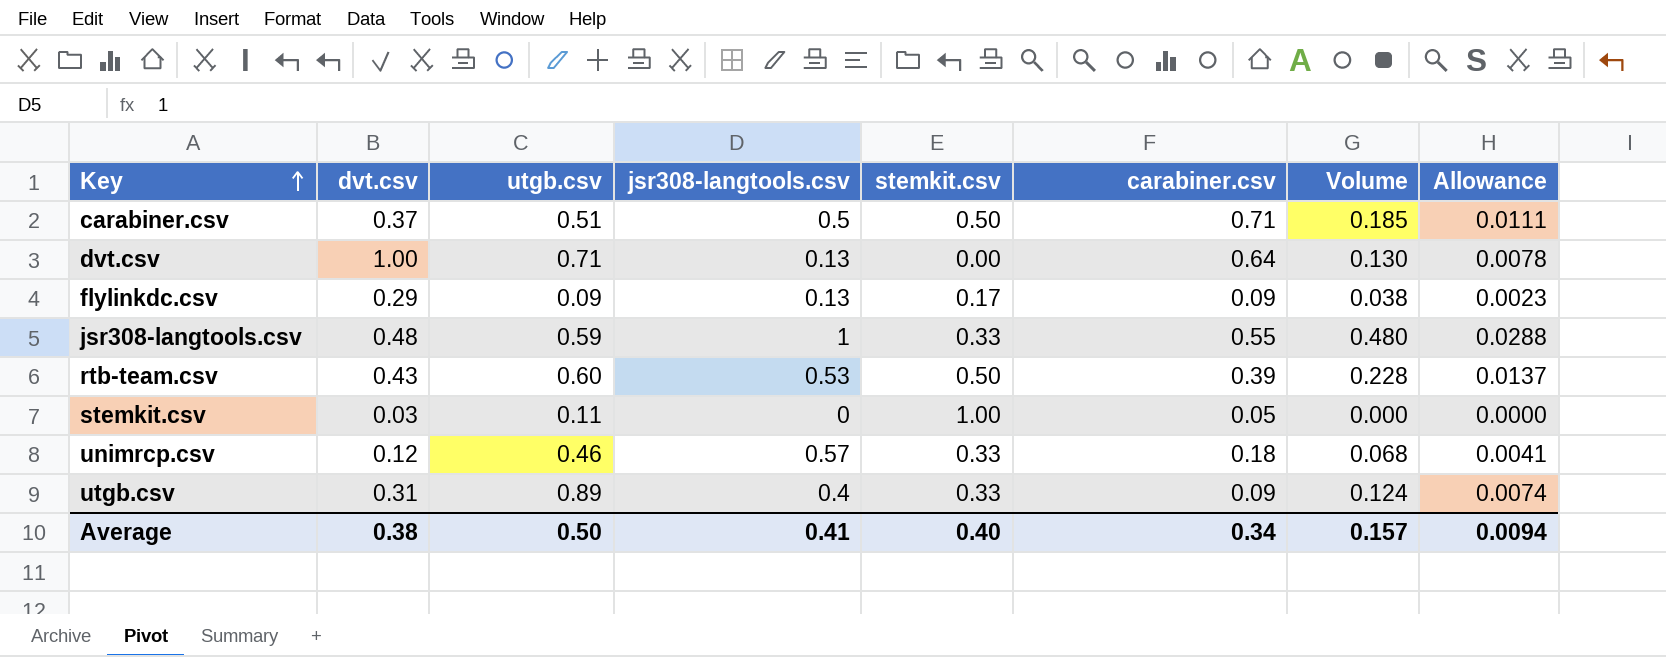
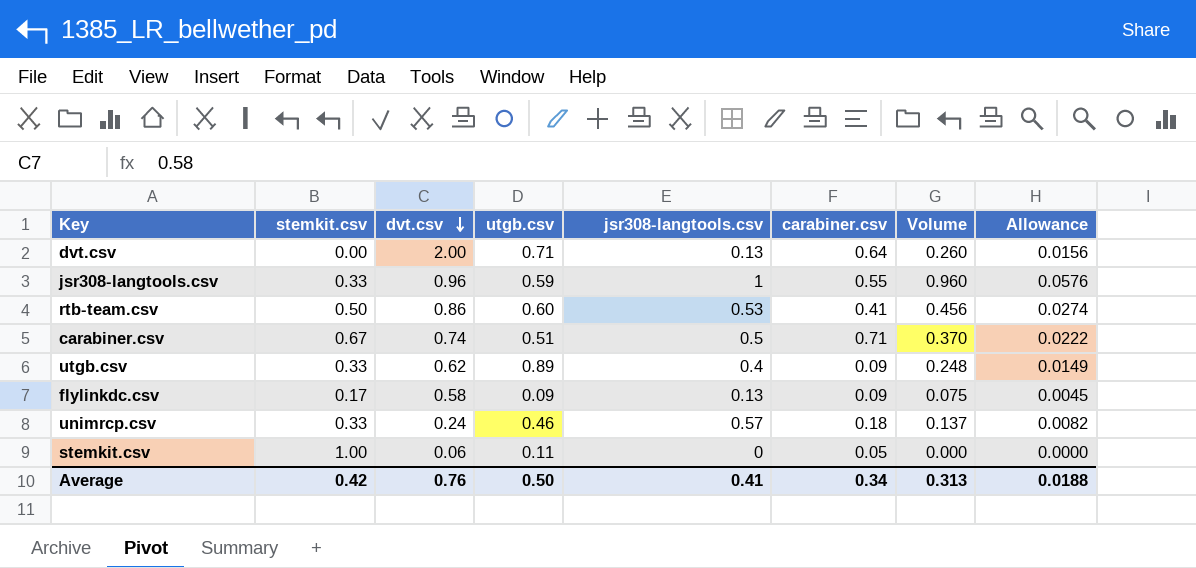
row order: Key ascending -> dvt.csv descending
column stemkit.csv | position: 5 -> 2
dvt.csv | dvt.csv: 1.00 -> 2.00
dvt.csv | Volume: 0.130 -> 0.260
dvt.csv | Allowance: 0.0078 -> 0.0156
jsr308-langtools.csv | dvt.csv: 0.48 -> 0.96
jsr308-langtools.csv | Volume: 0.480 -> 0.960
jsr308-langtools.csv | Allowance: 0.0288 -> 0.0576
rtb-team.csv | dvt.csv: 0.43 -> 0.86
rtb-team.csv | carabiner.csv: 0.39 -> 0.41
rtb-team.csv | Volume: 0.228 -> 0.456
rtb-team.csv | Allowance: 0.0137 -> 0.0274
carabiner.csv | stemkit.csv: 0.50 -> 0.67
carabiner.csv | dvt.csv: 0.37 -> 0.74
carabiner.csv | Volume: 0.185 -> 0.370
carabiner.csv | Allowance: 0.0111 -> 0.0222
utgb.csv | dvt.csv: 0.31 -> 0.62
utgb.csv | Volume: 0.124 -> 0.248
utgb.csv | Allowance: 0.0074 -> 0.0149
flylinkdc.csv | dvt.csv: 0.29 -> 0.58
flylinkdc.csv | Volume: 0.038 -> 0.075
flylinkdc.csv | Allowance: 0.0023 -> 0.0045
unimrcp.csv | dvt.csv: 0.12 -> 0.24
unimrcp.csv | Volume: 0.068 -> 0.137
unimrcp.csv | Allowance: 0.0041 -> 0.0082
stemkit.csv | dvt.csv: 0.03 -> 0.06
Average | stemkit.csv: 0.40 -> 0.42
Average | dvt.csv: 0.38 -> 0.76
Average | Volume: 0.157 -> 0.313
Average | Allowance: 0.0094 -> 0.0188

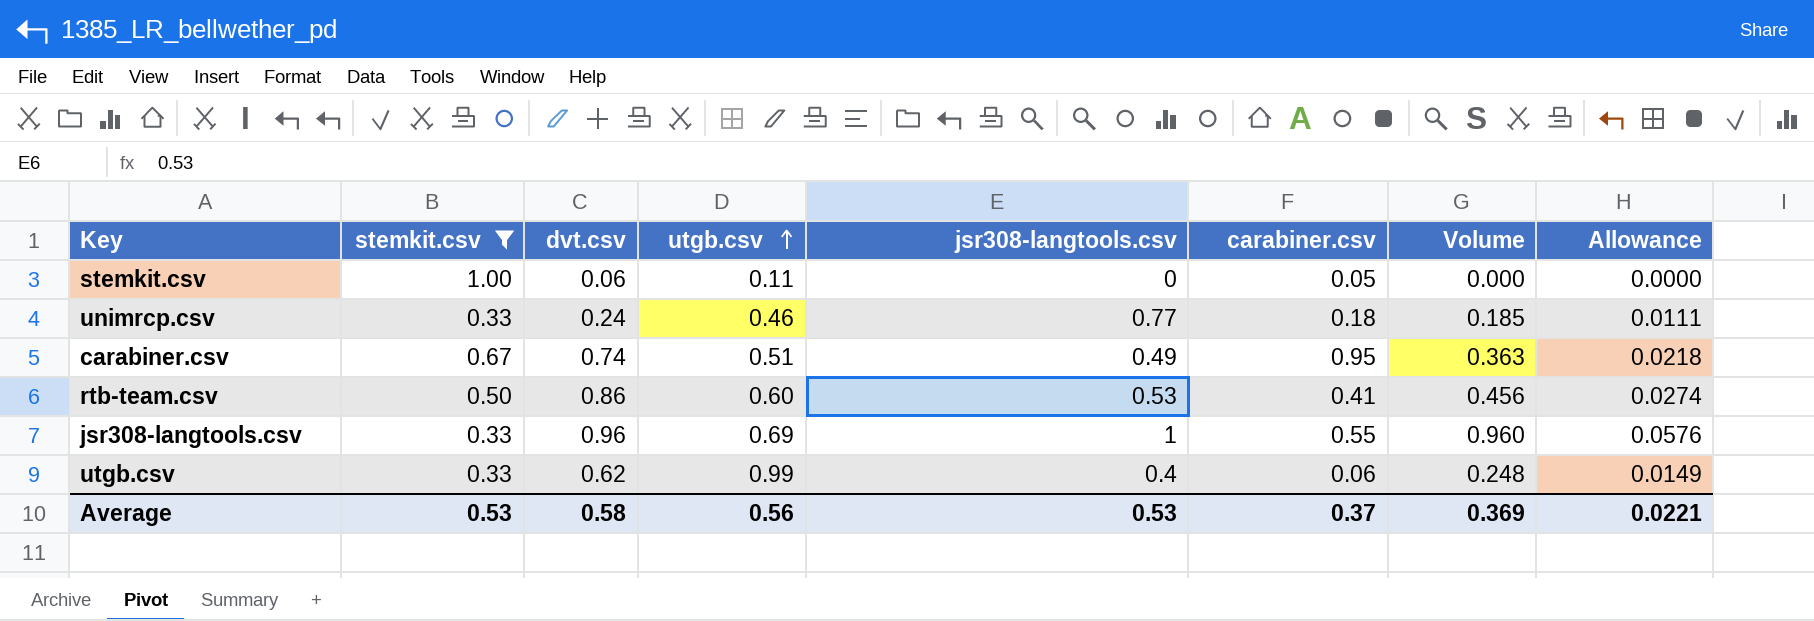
filter: none -> stemkit.csv >= 0.33
row order: dvt.csv descending -> utgb.csv ascending
unimrcp.csv | jsr308-langtools.csv: 0.57 -> 0.77
unimrcp.csv | Volume: 0.137 -> 0.185
unimrcp.csv | Allowance: 0.0082 -> 0.0111
carabiner.csv | jsr308-langtools.csv: 0.5 -> 0.49
carabiner.csv | carabiner.csv: 0.71 -> 0.95
carabiner.csv | Volume: 0.370 -> 0.363
carabiner.csv | Allowance: 0.0222 -> 0.0218
jsr308-langtools.csv | utgb.csv: 0.59 -> 0.69
utgb.csv | utgb.csv: 0.89 -> 0.99
utgb.csv | carabiner.csv: 0.09 -> 0.06
Average | stemkit.csv: 0.42 -> 0.53
Average | dvt.csv: 0.76 -> 0.58
Average | utgb.csv: 0.50 -> 0.56
Average | jsr308-langtools.csv: 0.41 -> 0.53
Average | carabiner.csv: 0.34 -> 0.37
Average | Volume: 0.313 -> 0.369
Average | Allowance: 0.0188 -> 0.0221

